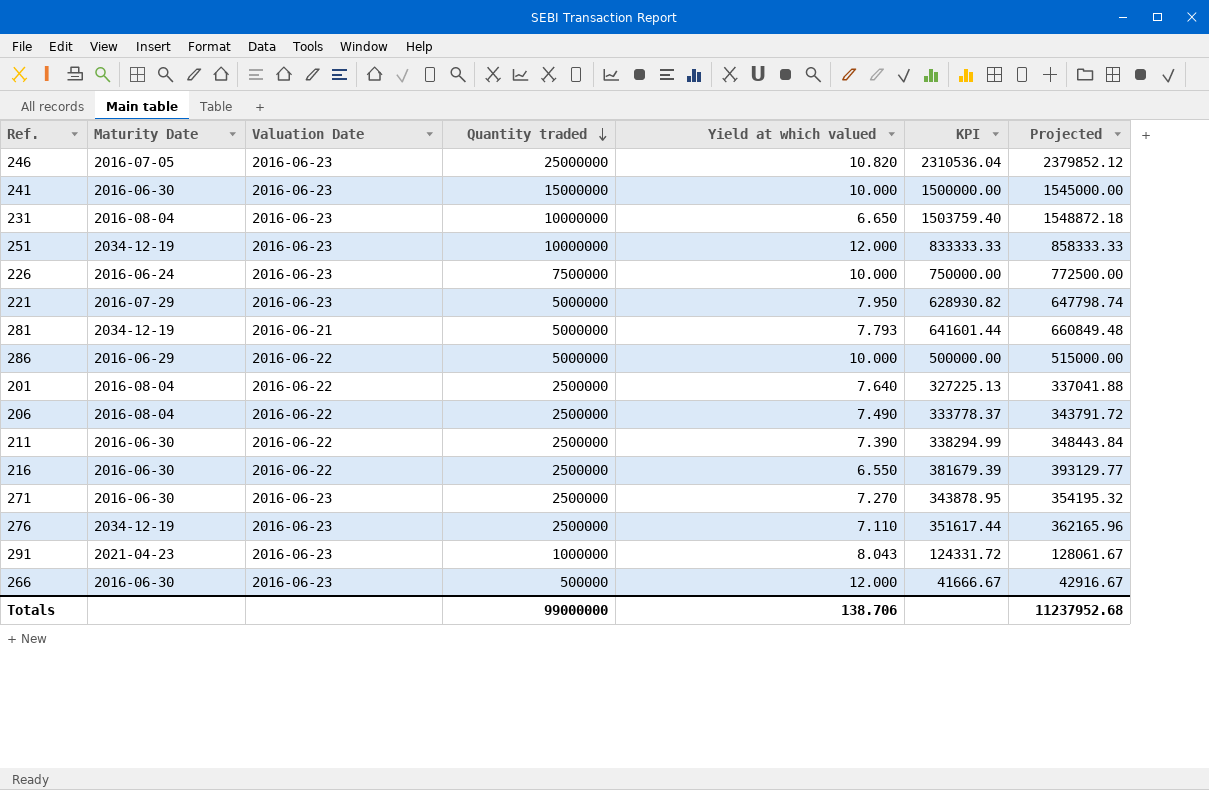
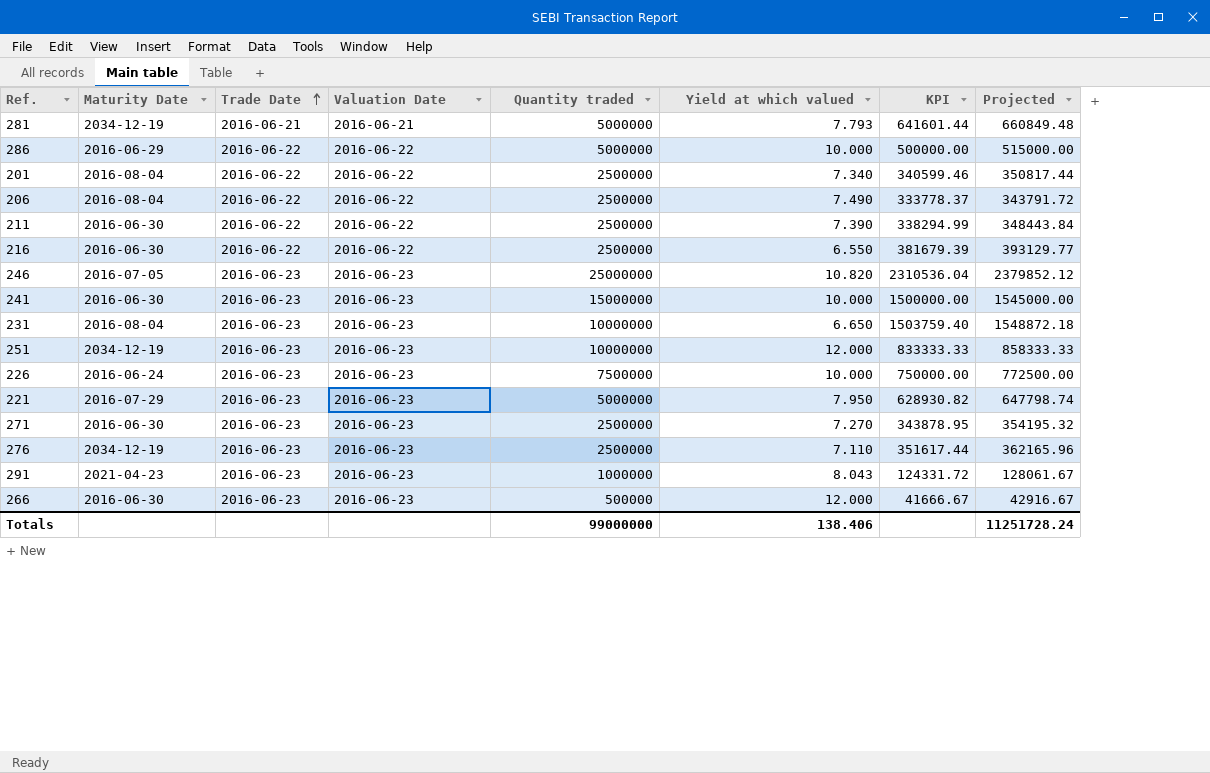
row order: Quantity traded descending -> Trade Date ascending
column Trade Date | position: none -> 3
201 | Yield at which valued: 7.640 -> 7.340
201 | KPI: 327225.13 -> 340599.46
201 | Projected: 337041.88 -> 350817.44
Totals | Yield at which valued: 138.706 -> 138.406
Totals | Projected: 11237952.68 -> 11251728.24

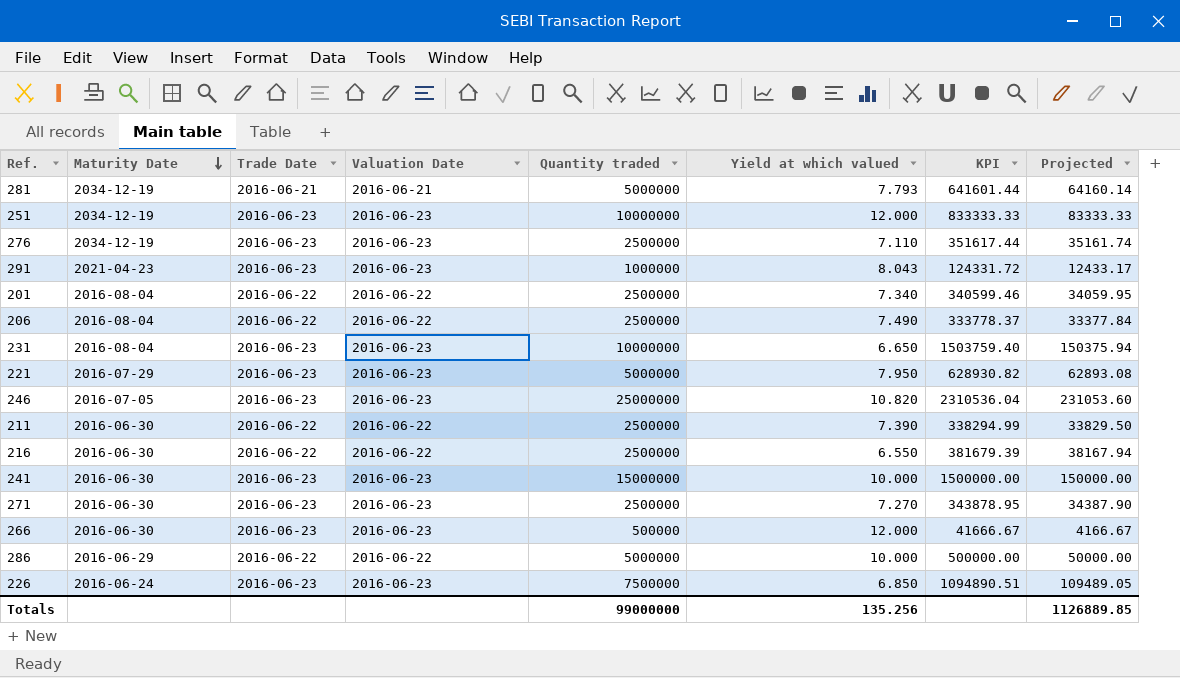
row order: Trade Date ascending -> Maturity Date descending
column Projected | formula: [KPI] * 1.03 -> [KPI] * 0.1
226 | Yield at which valued: 10.000 -> 6.850
226 | KPI: 750000.00 -> 1094890.51
Totals | Yield at which valued: 138.406 -> 135.256
Totals | Projected: 11251728.24 -> 1126889.85

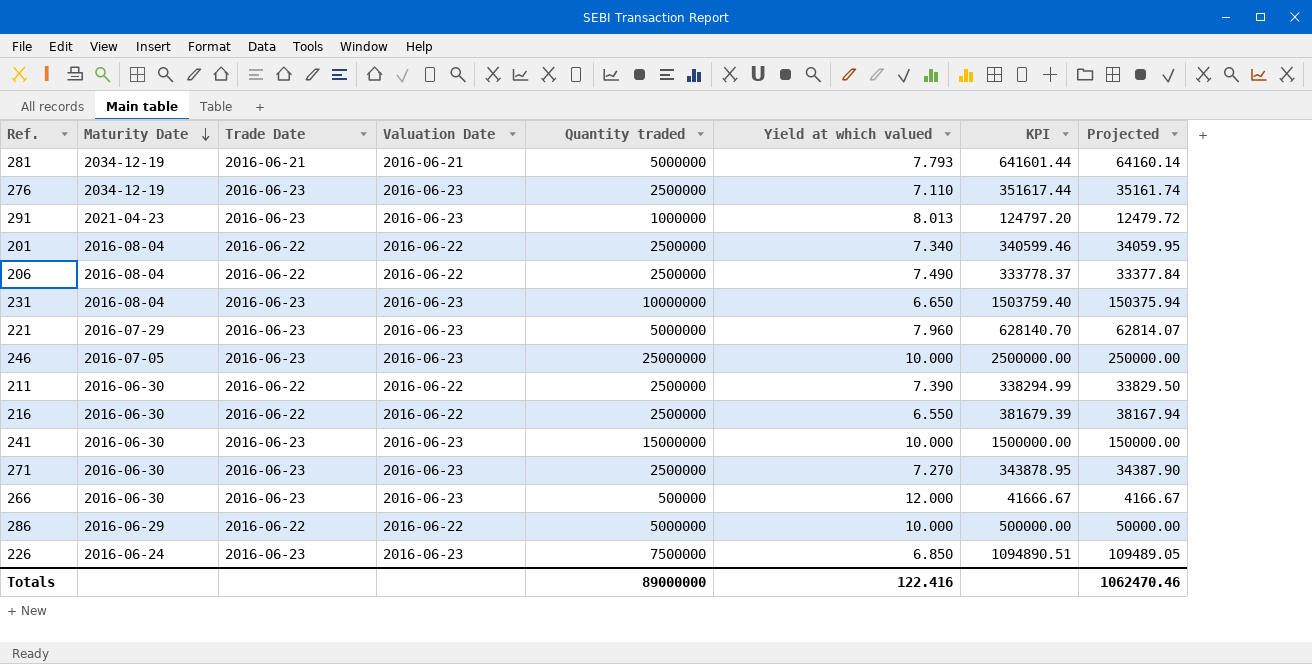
row 251: 2034-12-19 | 2016-06-23 | 2016-06-23 | 10000000 | 12.000 | 833333.33 | 83333.33 -> none
291 | Yield at which valued: 8.043 -> 8.013
291 | KPI: 124331.72 -> 124797.20
291 | Projected: 12433.17 -> 12479.72
221 | Yield at which valued: 7.950 -> 7.960
221 | KPI: 628930.82 -> 628140.70
221 | Projected: 62893.08 -> 62814.07
246 | Yield at which valued: 10.820 -> 10.000
246 | KPI: 2310536.04 -> 2500000.00
246 | Projected: 231053.60 -> 250000.00
Totals | Quantity traded: 99000000 -> 89000000
Totals | Yield at which valued: 135.256 -> 122.416
Totals | Projected: 1126889.85 -> 1062470.46

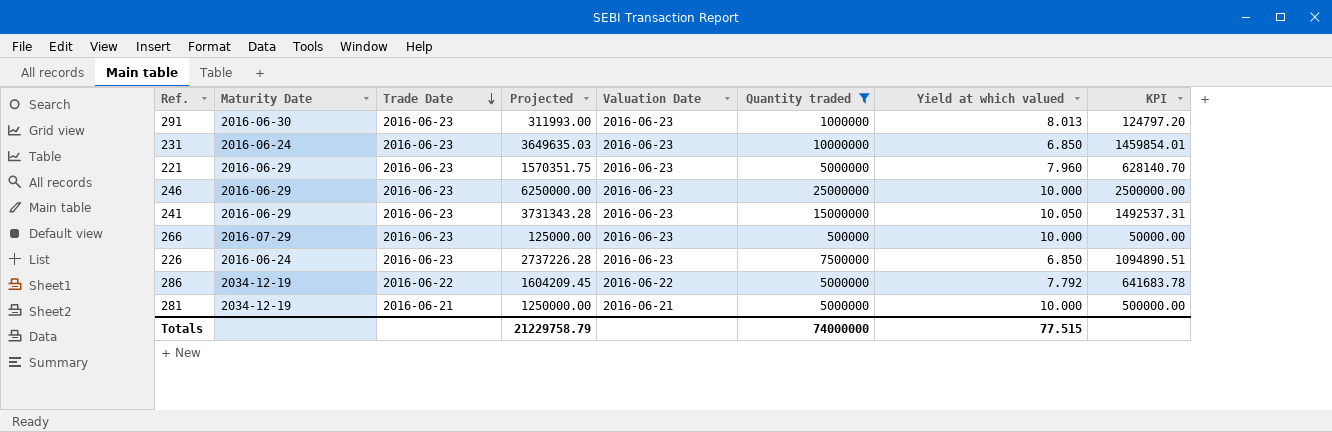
filter: none -> Quantity traded != 2500000
row order: Maturity Date descending -> Trade Date descending
column Projected | formula: [KPI] * 0.1 -> [KPI] * 2.5
column Projected | position: 8 -> 4
291 | Maturity Date: 2021-04-23 -> 2016-06-30
231 | Maturity Date: 2016-08-04 -> 2016-06-24
231 | Yield at which valued: 6.650 -> 6.850
231 | KPI: 1503759.40 -> 1459854.01
221 | Maturity Date: 2016-07-29 -> 2016-06-29
246 | Maturity Date: 2016-07-05 -> 2016-06-29
241 | Maturity Date: 2016-06-30 -> 2016-06-29
241 | Yield at which valued: 10.000 -> 10.050
241 | KPI: 1500000.00 -> 1492537.31
266 | Maturity Date: 2016-06-30 -> 2016-07-29
266 | Yield at which valued: 12.000 -> 10.000
266 | KPI: 41666.67 -> 50000.00
286 | Maturity Date: 2016-06-29 -> 2034-12-19
286 | Yield at which valued: 10.000 -> 7.792
286 | KPI: 500000.00 -> 641683.78
281 | Yield at which valued: 7.793 -> 10.000
281 | KPI: 641601.44 -> 500000.00
Totals | Projected: 1062470.46 -> 21229758.79
Totals | Quantity traded: 89000000 -> 74000000
Totals | Yield at which valued: 122.416 -> 77.515

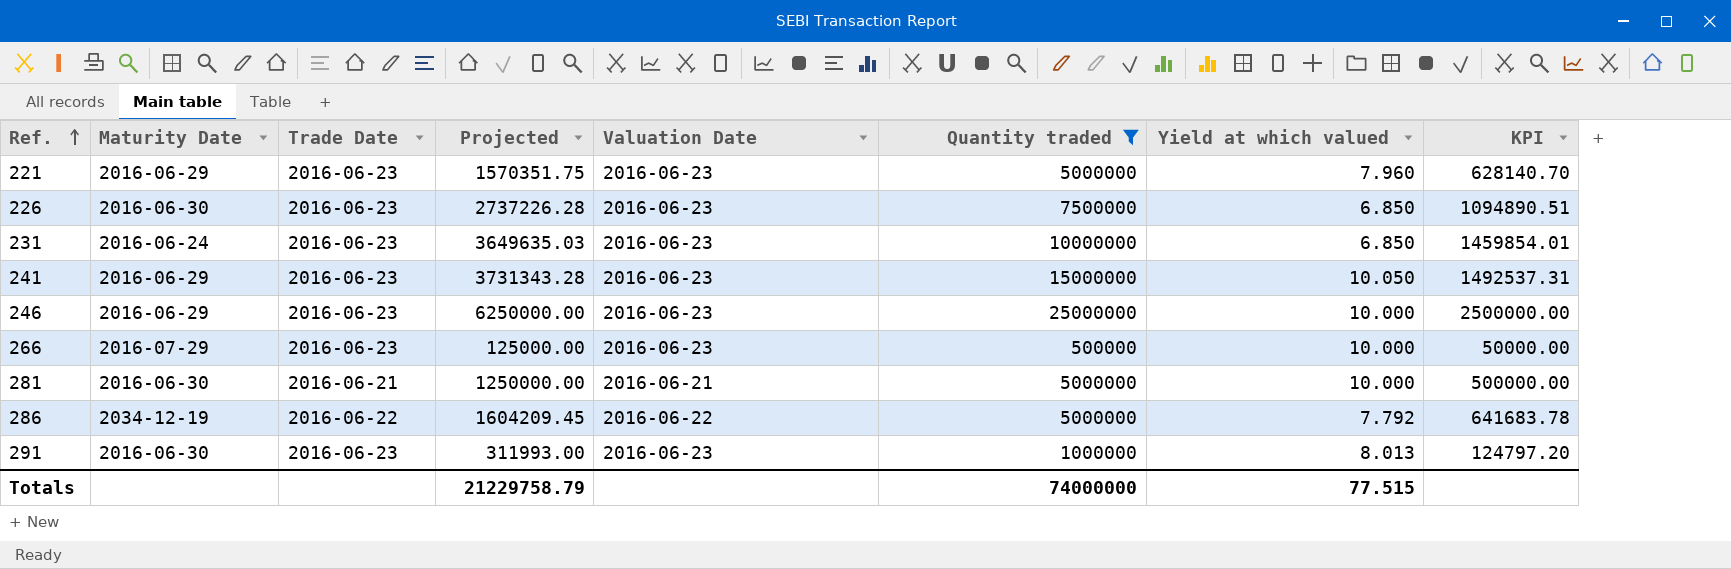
row order: Trade Date descending -> Ref. ascending
226 | Maturity Date: 2016-06-24 -> 2016-06-30
281 | Maturity Date: 2034-12-19 -> 2016-06-30

